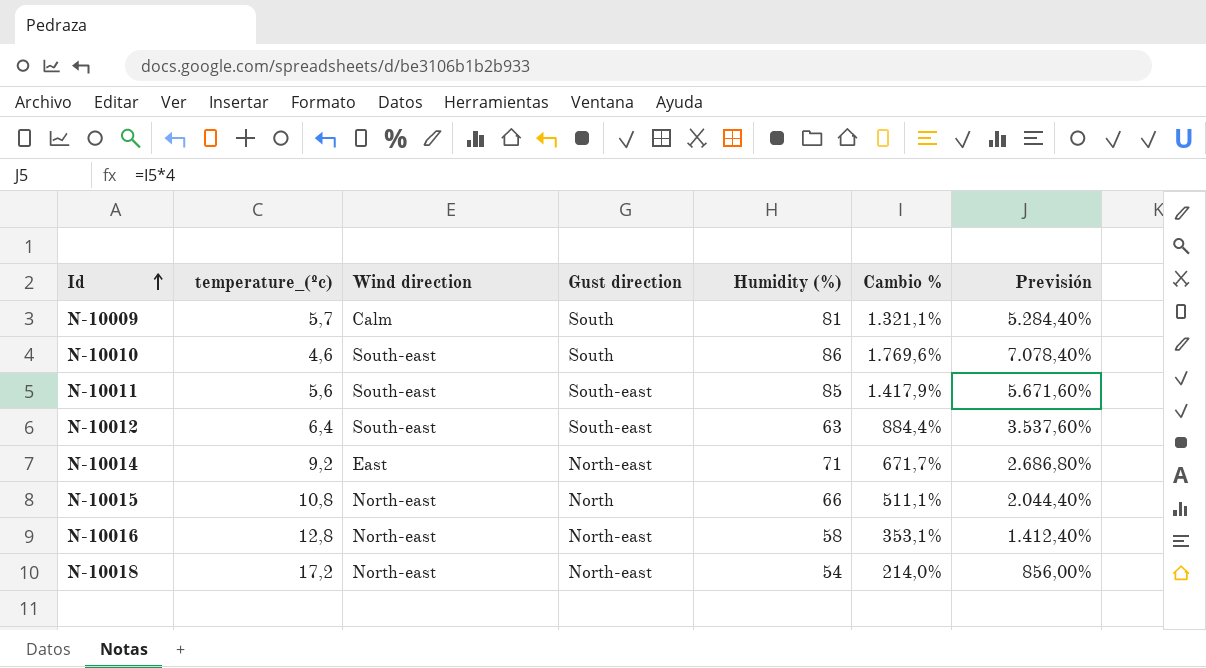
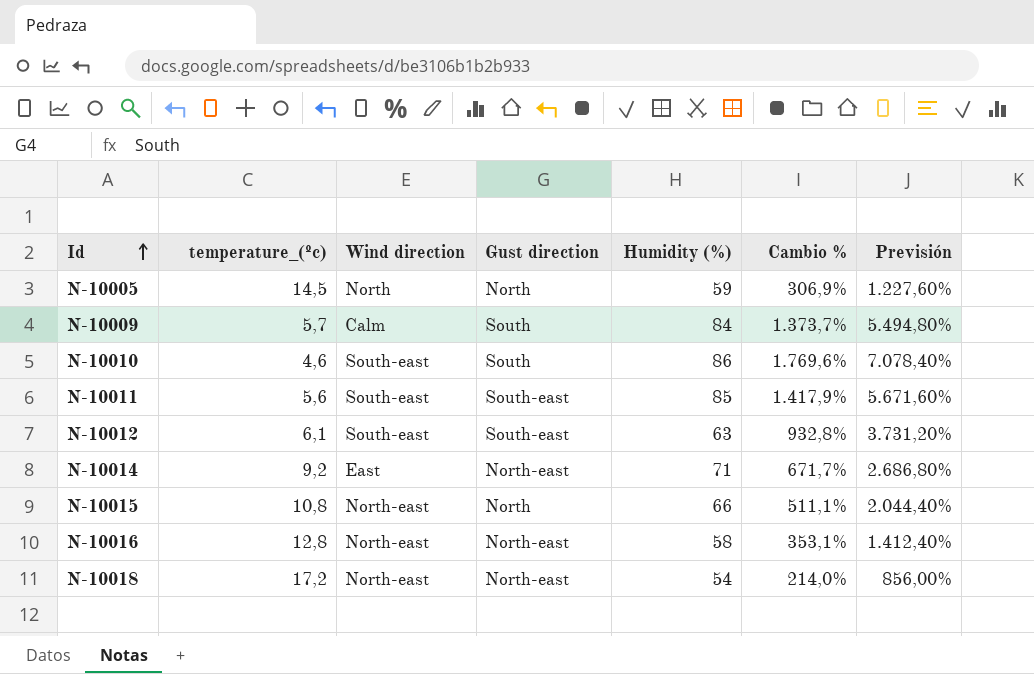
row N-10005: none -> 14,5 | North | North | 59 | 306,9% | 1.227,60%
N-10009 | Humidity (%): 81 -> 84
N-10009 | Cambio %: 1.321,1% -> 1.373,7%
N-10009 | Previsión: 5.284,40% -> 5.494,80%
N-10012 | temperature_(ºc): 6,4 -> 6,1
N-10012 | Cambio %: 884,4% -> 932,8%
N-10012 | Previsión: 3.537,60% -> 3.731,20%

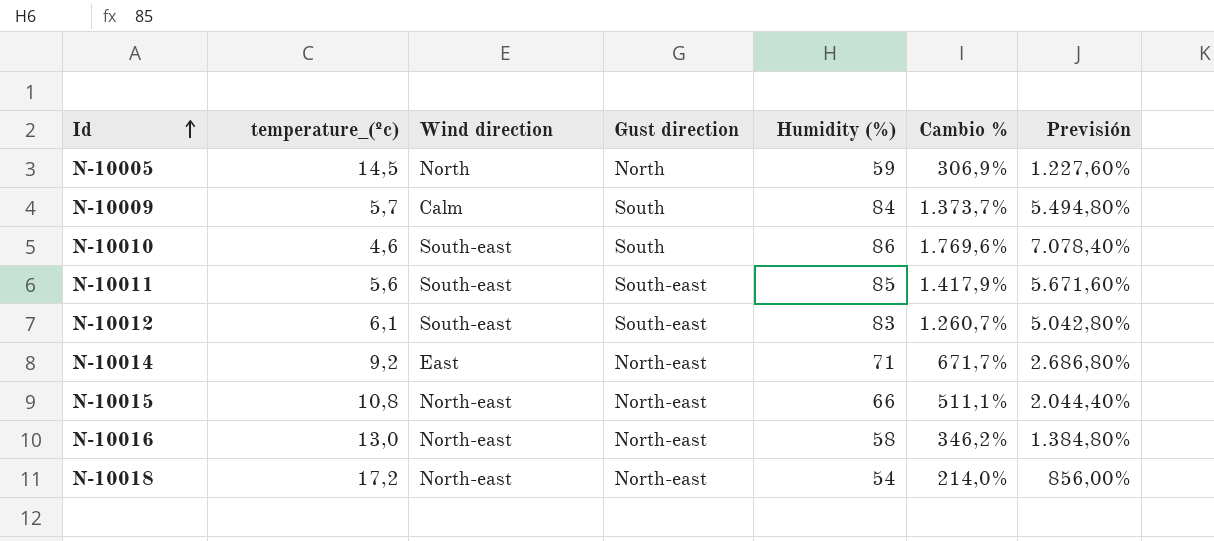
N-10012 | Humidity (%): 63 -> 83
N-10012 | Cambio %: 932,8% -> 1.260,7%
N-10012 | Previsión: 3.731,20% -> 5.042,80%
N-10015 | Gust direction: North -> North-east
N-10016 | temperature_(ºc): 12,8 -> 13,0
N-10016 | Cambio %: 353,1% -> 346,2%
N-10016 | Previsión: 1.412,40% -> 1.384,80%

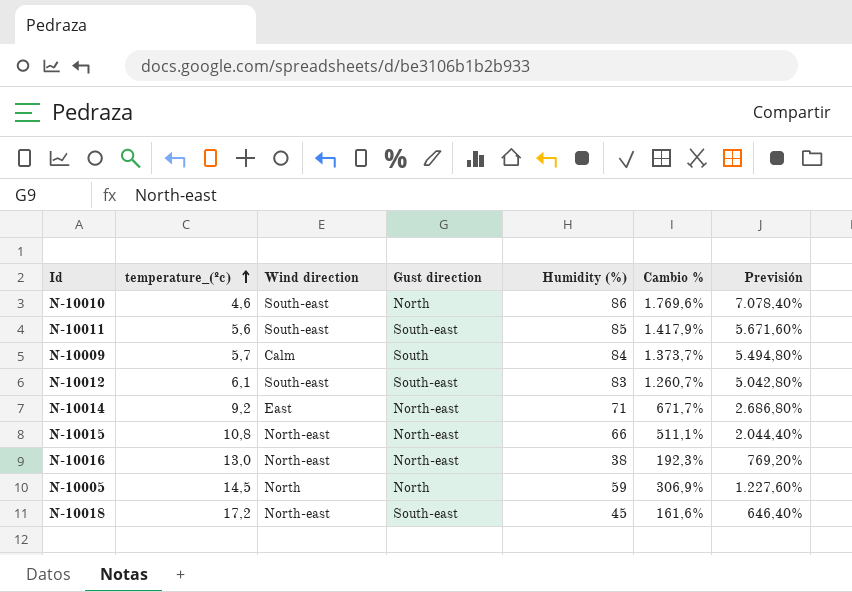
row order: Id ascending -> temperature_(ºc) ascending
N-10010 | Gust direction: South -> North
N-10016 | Humidity (%): 58 -> 38
N-10016 | Cambio %: 346,2% -> 192,3%
N-10016 | Previsión: 1.384,80% -> 769,20%
N-10018 | Gust direction: North-east -> South-east
N-10018 | Humidity (%): 54 -> 45
N-10018 | Cambio %: 214,0% -> 161,6%
N-10018 | Previsión: 856,00% -> 646,40%

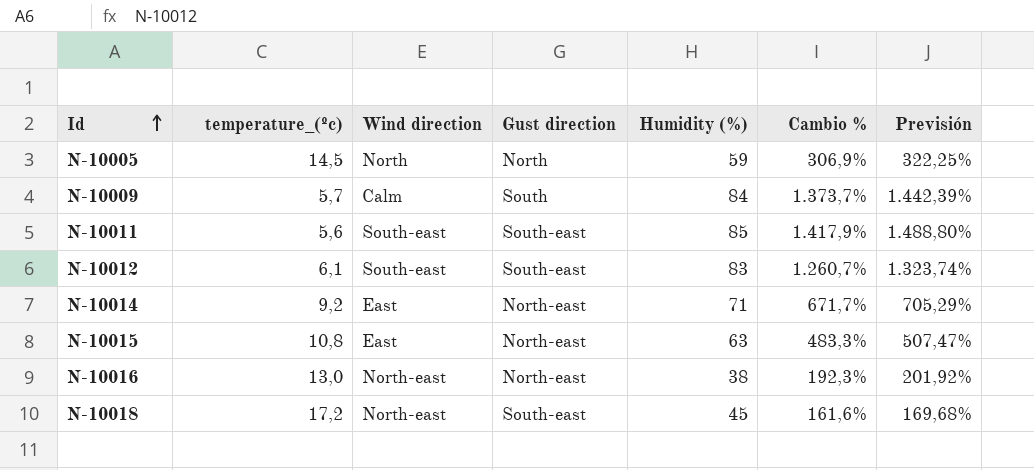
row order: temperature_(ºc) ascending -> Id ascending
column Previsión | formula: [Cambio %] * 4 -> [Cambio %] * 1,05
row N-10010: 4,6 | South-east | North | 86 | 1.769,6% | 7.078,40% -> none
N-10015 | Wind direction: North-east -> East
N-10015 | Humidity (%): 66 -> 63
N-10015 | Cambio %: 511,1% -> 483,3%

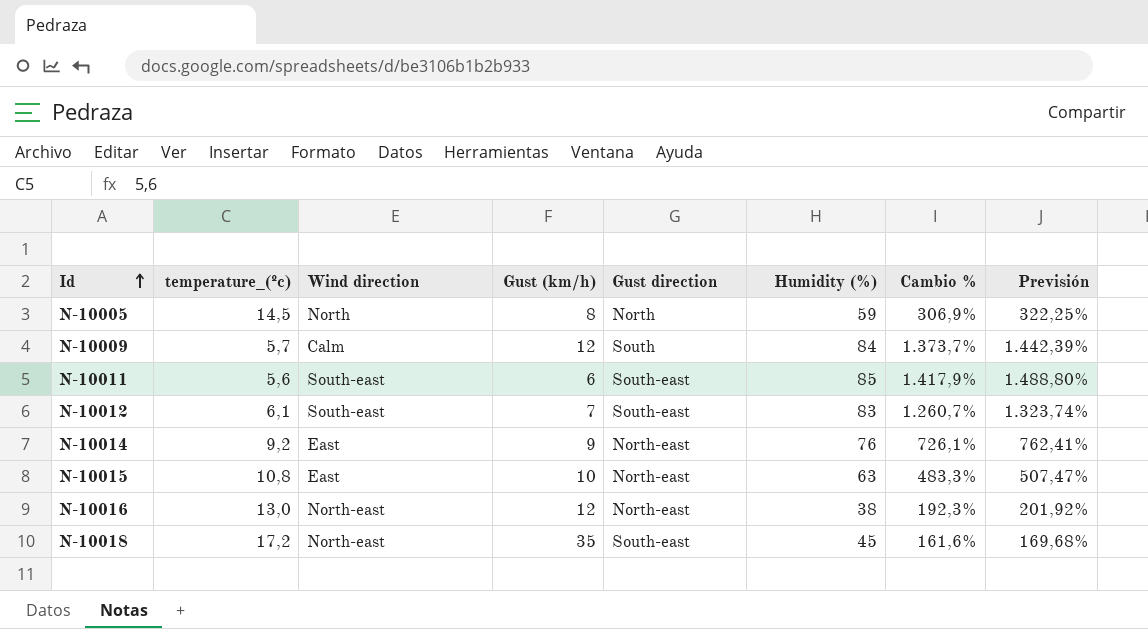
column Gust (km/h) | position: none -> 4
N-10014 | Humidity (%): 71 -> 76
N-10014 | Cambio %: 671,7% -> 726,1%
N-10014 | Previsión: 705,29% -> 762,41%

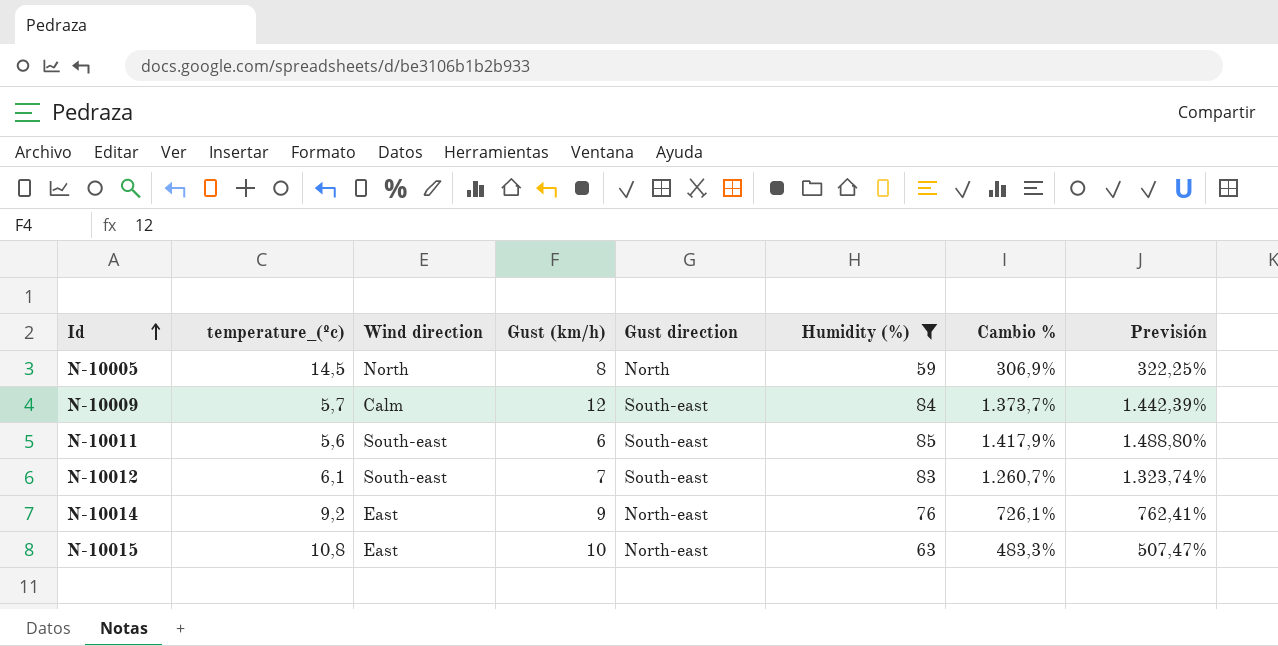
filter: none -> Humidity (%) >= 59
N-10009 | Gust direction: South -> South-east

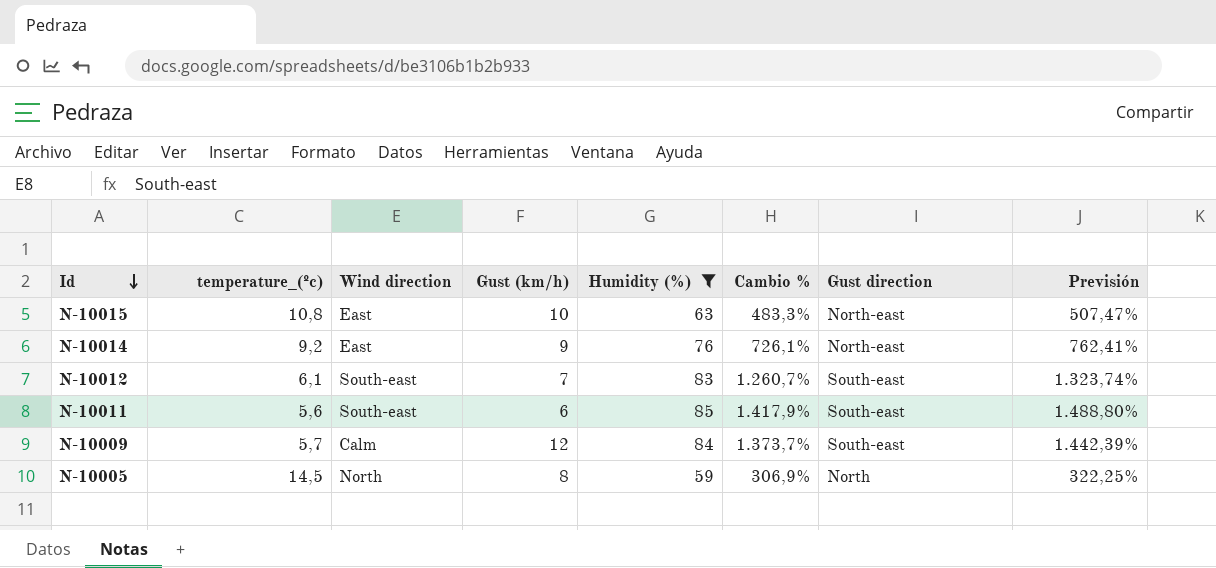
row order: Id ascending -> Id descending
column Gust direction | position: 5 -> 7

